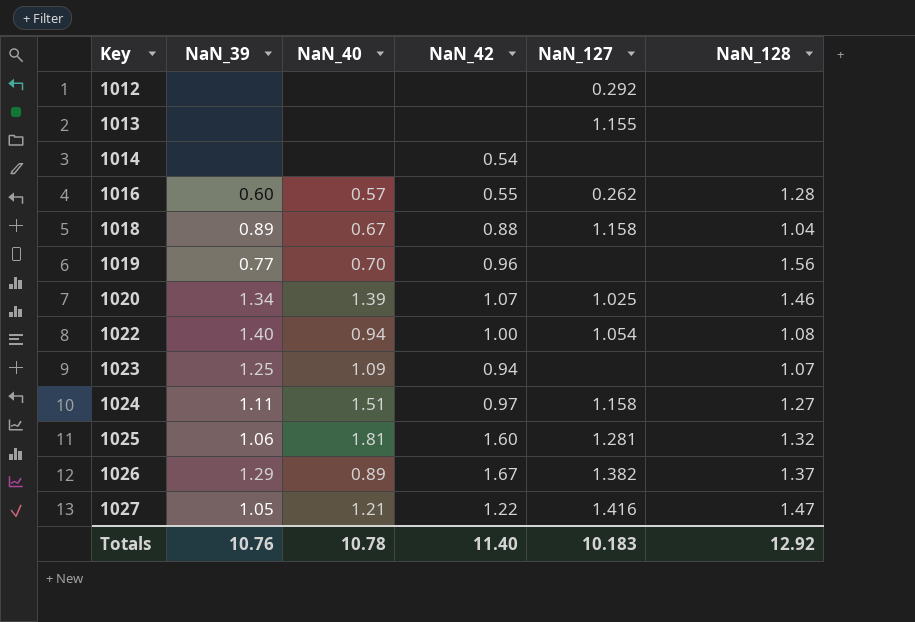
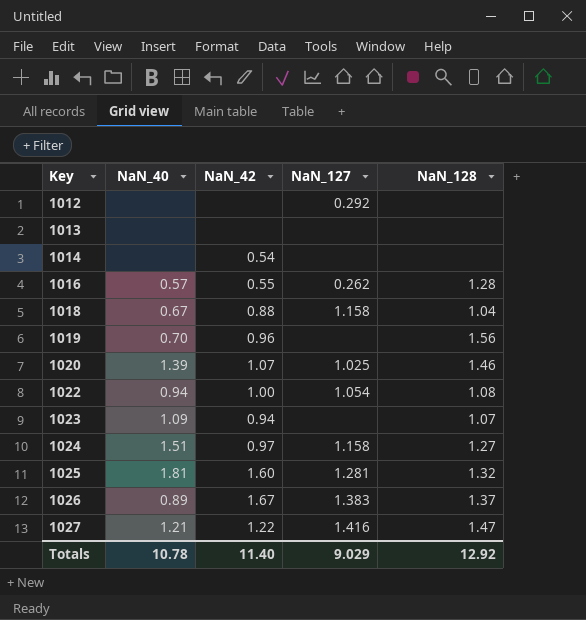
column NaN_39 | position: 2 -> none
1013 | NaN_127: 1.155 -> none
1026 | NaN_127: 1.382 -> 1.383
Totals | NaN_127: 10.183 -> 9.029

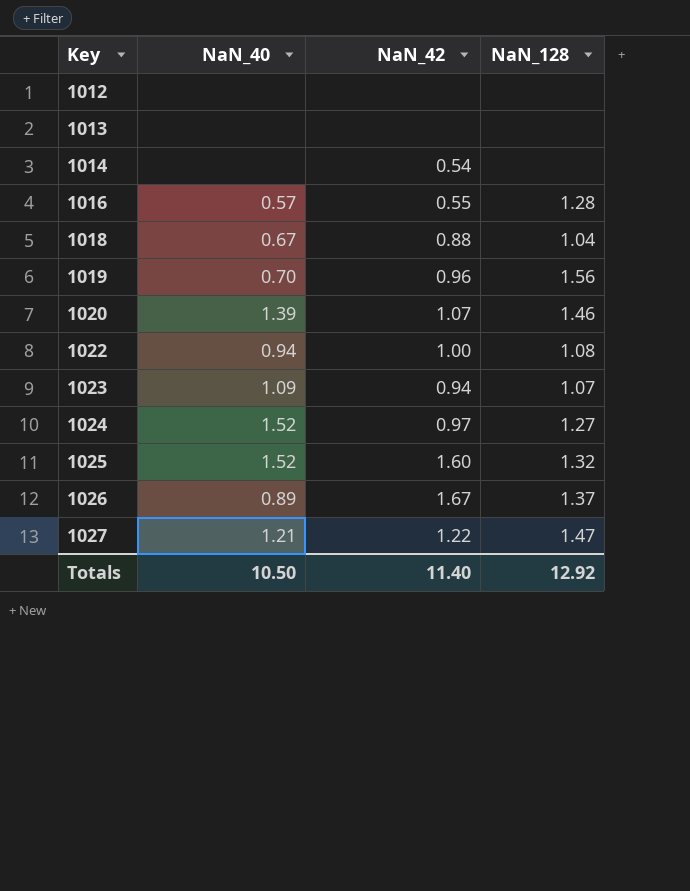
column NaN_127 | position: 4 -> none
1024 | NaN_40: 1.51 -> 1.52
1025 | NaN_40: 1.81 -> 1.52
Totals | NaN_40: 10.78 -> 10.50

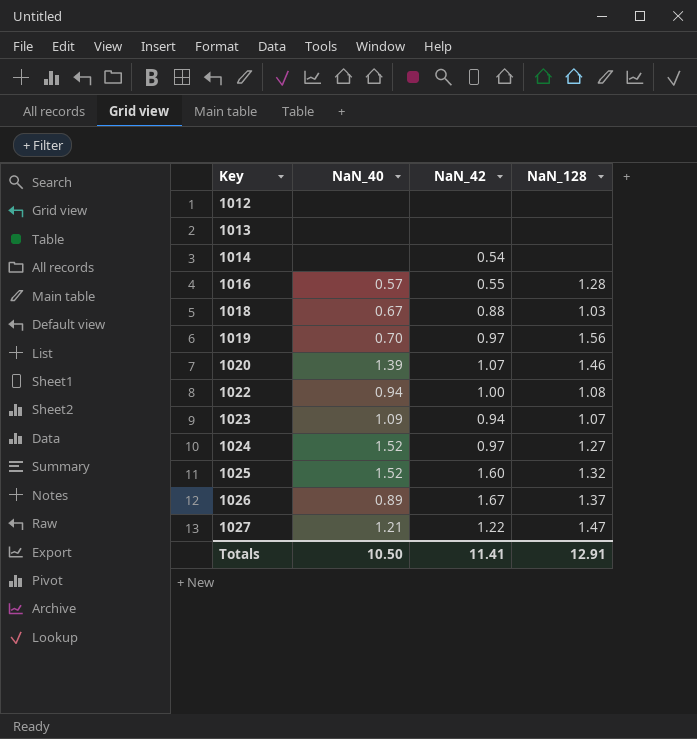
1018 | NaN_128: 1.04 -> 1.03
1019 | NaN_42: 0.96 -> 0.97
Totals | NaN_42: 11.40 -> 11.41
Totals | NaN_128: 12.92 -> 12.91

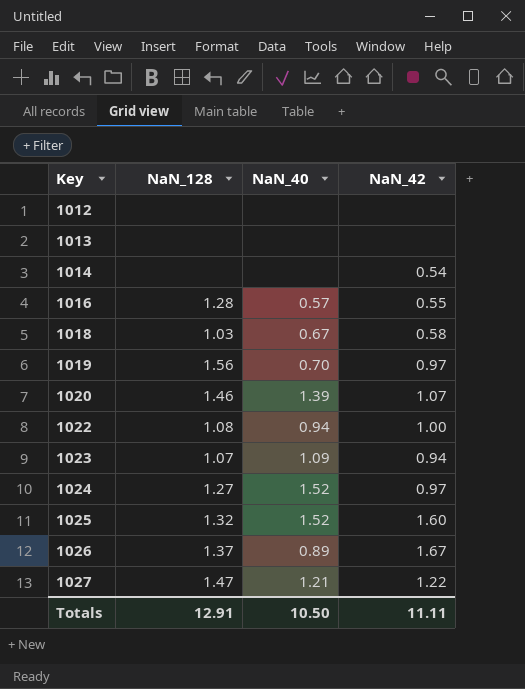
column NaN_128 | position: 4 -> 2
1018 | NaN_42: 0.88 -> 0.58
Totals | NaN_42: 11.41 -> 11.11

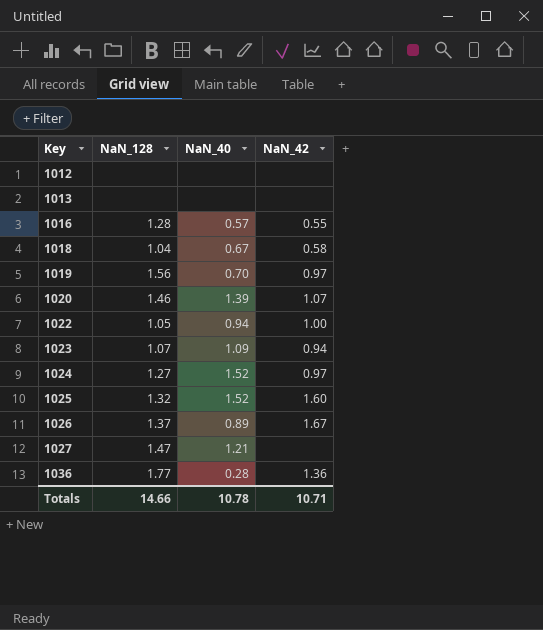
row 1014: none | none | 0.54 -> none
1018 | NaN_128: 1.03 -> 1.04
1022 | NaN_128: 1.08 -> 1.05
1027 | NaN_42: 1.22 -> none
row 1036: none -> 1.77 | 0.28 | 1.36
Totals | NaN_128: 12.91 -> 14.66
Totals | NaN_40: 10.50 -> 10.78
Totals | NaN_42: 11.11 -> 10.71

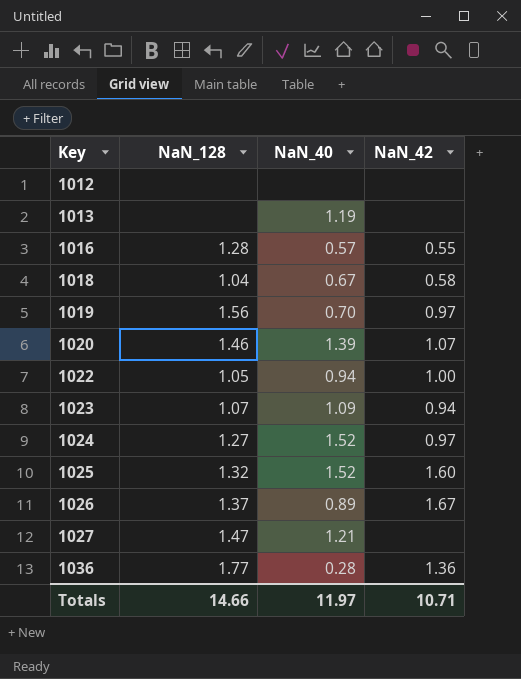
1013 | NaN_40: none -> 1.19
Totals | NaN_40: 10.78 -> 11.97

